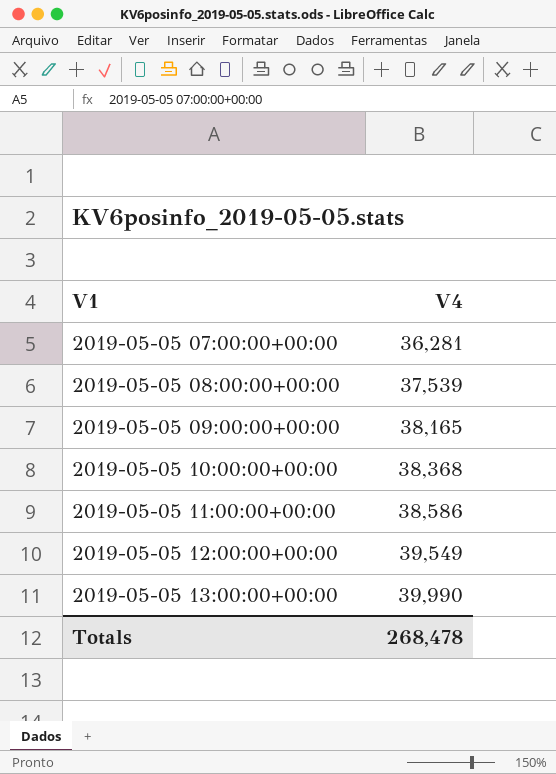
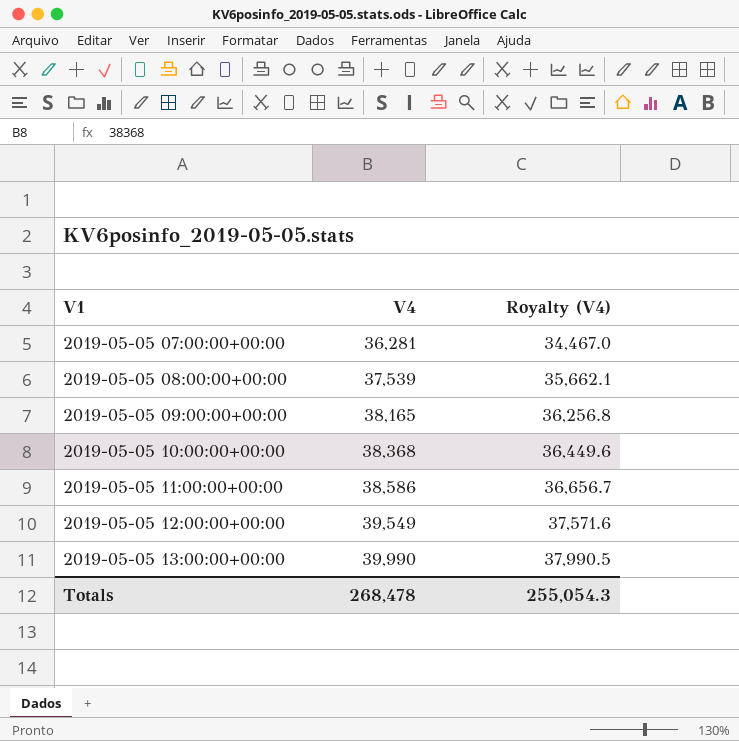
column Royalty (V4) | formula: none -> [V4] * 0.95

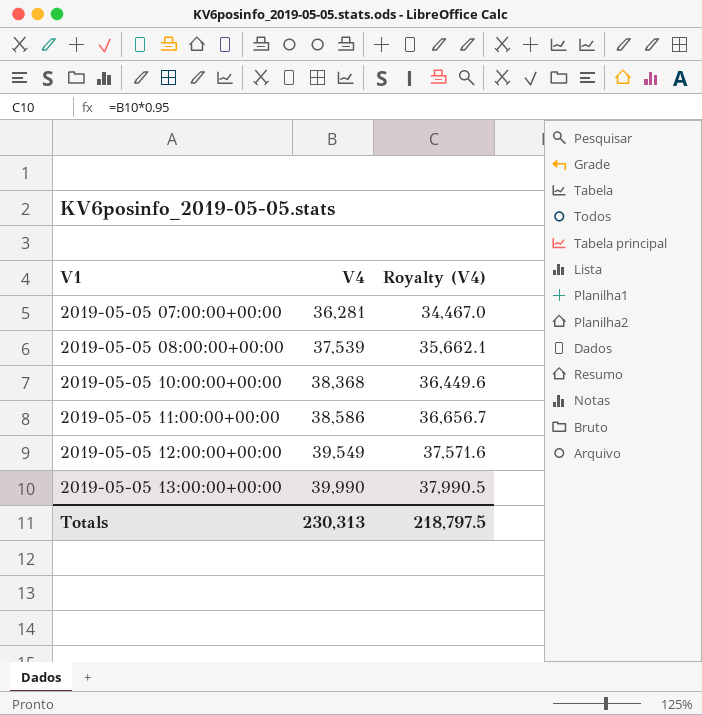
row 2019-05-05 09:00:00+00:00: 38,165 | 36,256.8 -> none
Totals | V4: 268,478 -> 230,313
Totals | Royalty (V4): 255,054.3 -> 218,797.5

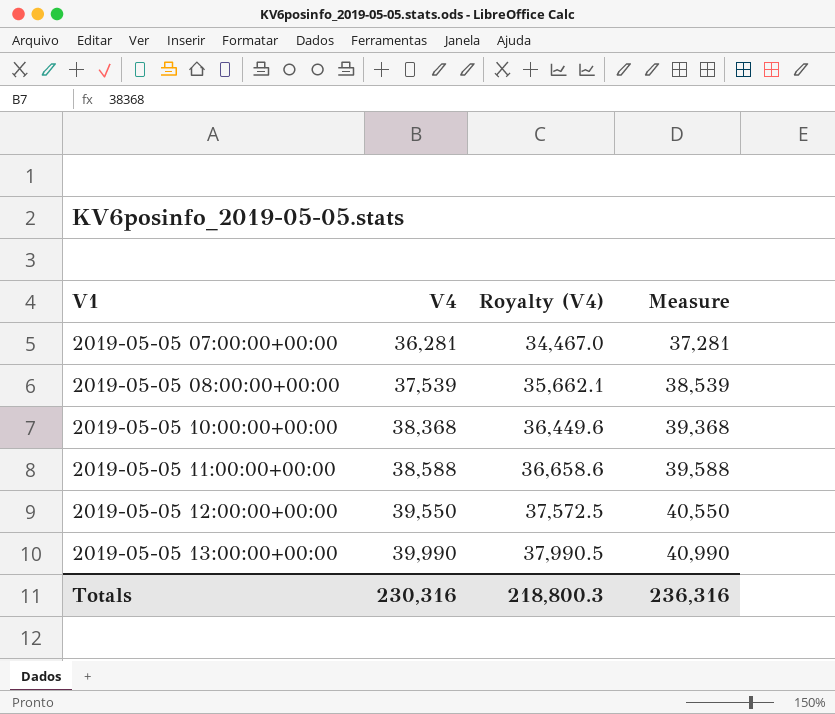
column Measure | formula: none -> [V4] + 1000
2019-05-05 11:00:00+00:00 | V4: 38,586 -> 38,588
2019-05-05 11:00:00+00:00 | Royalty (V4): 36,656.7 -> 36,658.6
2019-05-05 12:00:00+00:00 | V4: 39,549 -> 39,550
2019-05-05 12:00:00+00:00 | Royalty (V4): 37,571.6 -> 37,572.5
Totals | V4: 230,313 -> 230,316
Totals | Royalty (V4): 218,797.5 -> 218,800.3

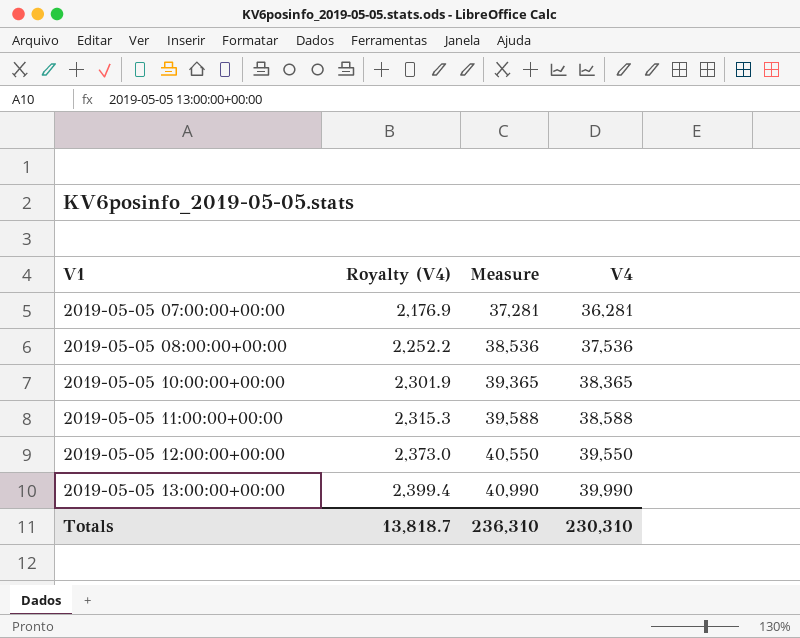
column Royalty (V4) | formula: [V4] * 0.95 -> [V4] * 0.06
column V4 | position: 2 -> 4
2019-05-05 08:00:00+00:00 | Measure: 38,539 -> 38,536
2019-05-05 08:00:00+00:00 | V4: 37,539 -> 37,536
2019-05-05 10:00:00+00:00 | Measure: 39,368 -> 39,365
2019-05-05 10:00:00+00:00 | V4: 38,368 -> 38,365
Totals | Royalty (V4): 218,800.3 -> 13,818.7
Totals | Measure: 236,316 -> 236,310
Totals | V4: 230,316 -> 230,310

